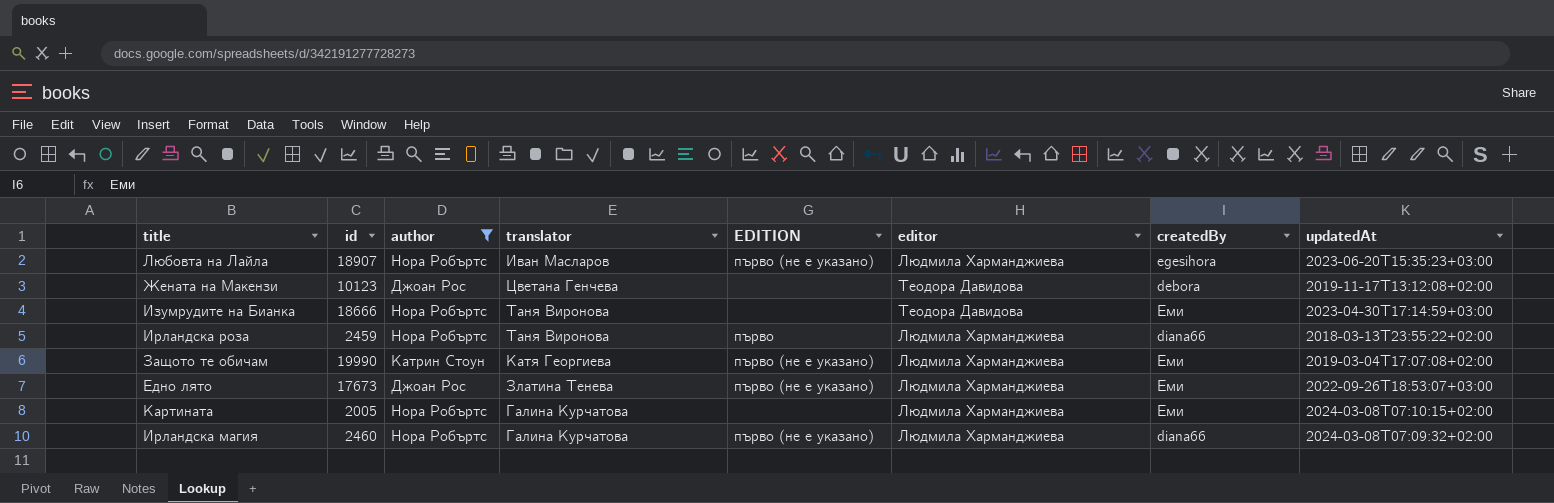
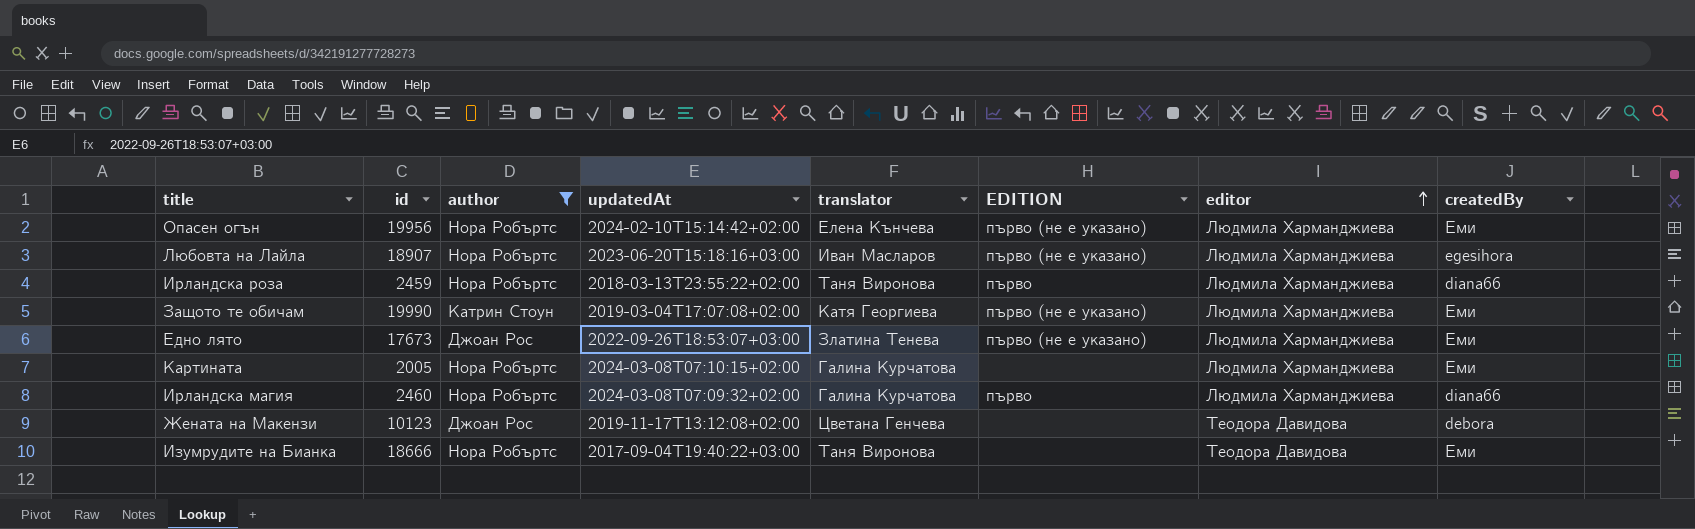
row order: none -> editor ascending
column updatedAt | position: 8 -> 4
row Опасен огън: none -> 19956 | Нора Робъртс | 2024-02-10T15:14:42+02:00 | Елена Кънчева | първо (не е указано) | Людмила Харманджиева | Еми
Любовта на Лайла | updatedAt: 2023-06-20T15:35:23+03:00 -> 2023-06-20T15:18:16+03:00
Ирландска магия | EDITION: първо (не е указано) -> първо
Изумрудите на Бианка | updatedAt: 2023-04-30T17:14:59+03:00 -> 2017-09-04T19:40:22+03:00

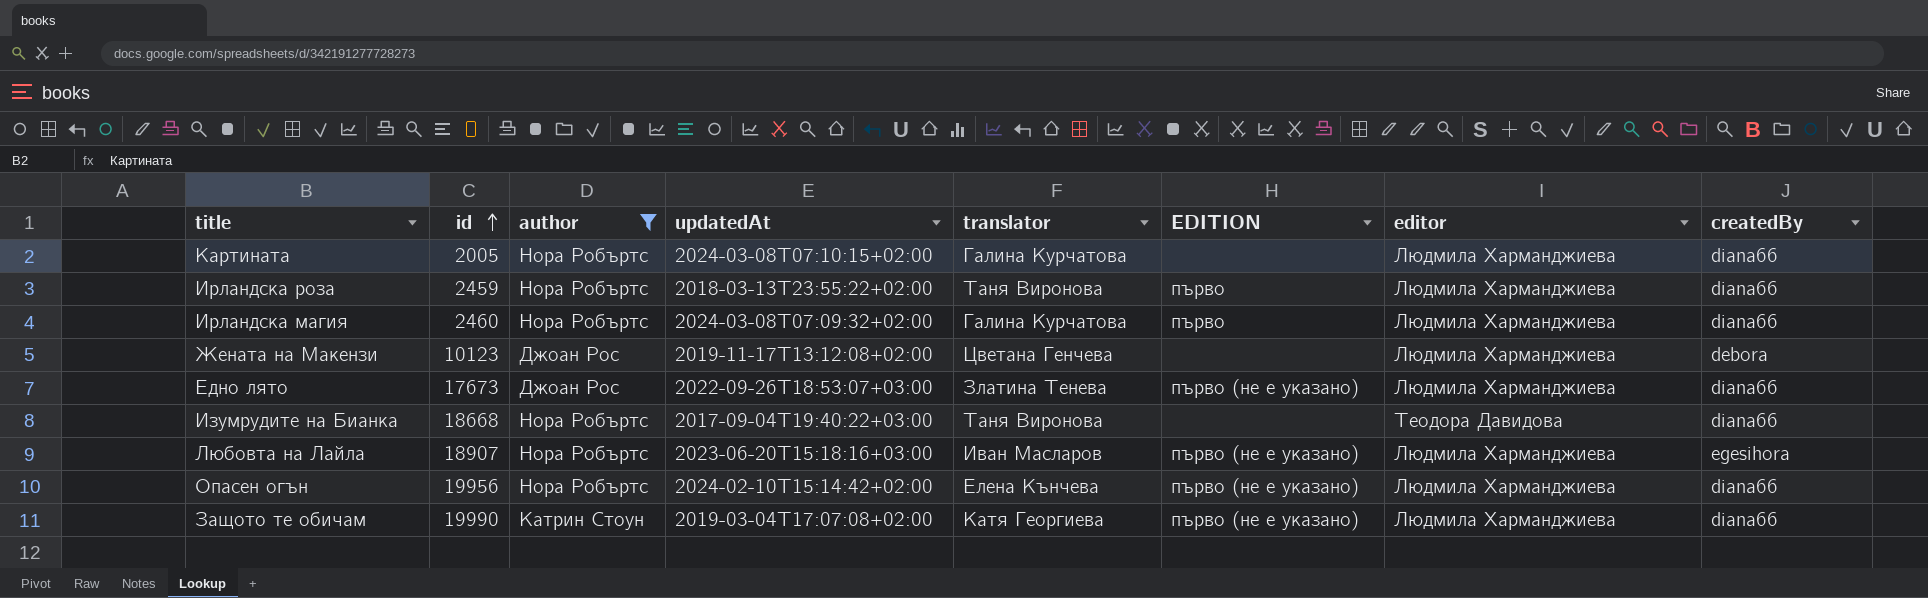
row order: editor ascending -> id ascending
Картината | createdBy: Еми -> diana66
Жената на Макензи | editor: Теодора Давидова -> Людмила Харманджиева
Едно лято | createdBy: Еми -> diana66
Изумрудите на Бианка | id: 18666 -> 18668
Изумрудите на Бианка | createdBy: Еми -> diana66
Опасен огън | createdBy: Еми -> diana66
Защото те обичам | createdBy: Еми -> diana66

